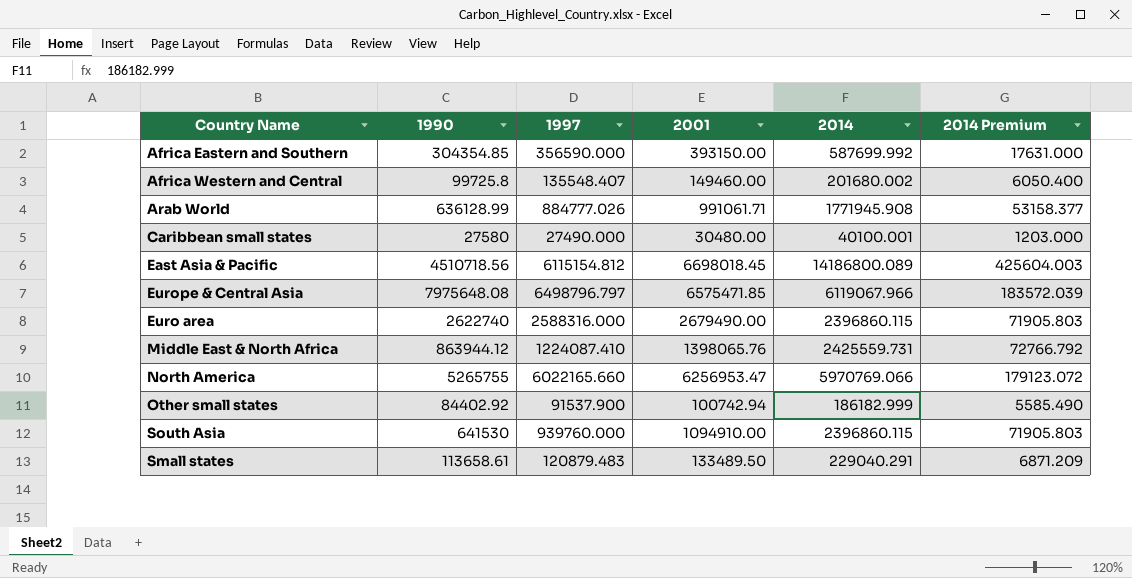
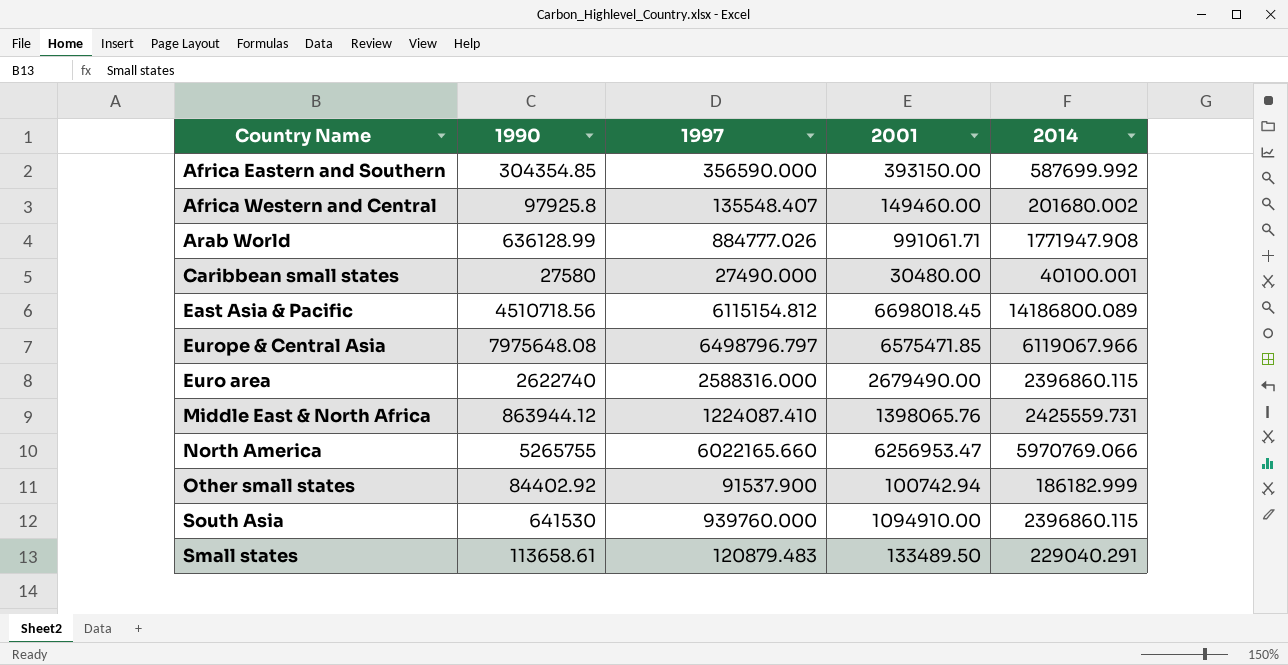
column 2014 Premium | formula: [2014] * 0.03 -> none
Africa Western and Central | 1990: 99725.8 -> 97925.8
Arab World | 2014: 1771945.908 -> 1771947.908

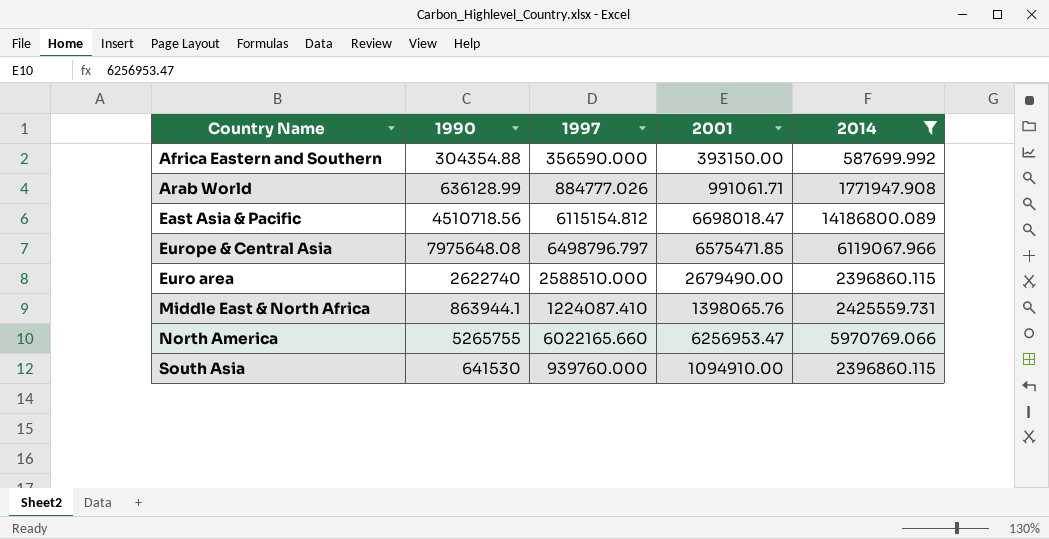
filter: none -> 2014 >= 587699.992
Africa Eastern and Southern | 1990: 304354.85 -> 304354.88
East Asia & Pacific | 2001: 6698018.45 -> 6698018.47
Euro area | 1997: 2588316.000 -> 2588510.000
Middle East & North Africa | 1990: 863944.12 -> 863944.1

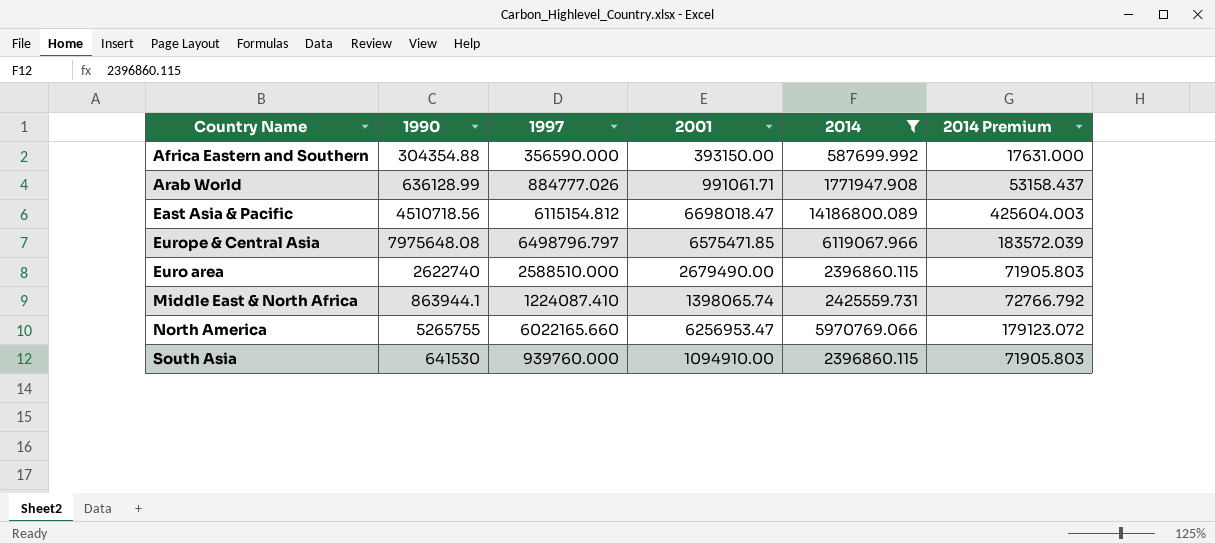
column 2014 Premium | formula: none -> [2014] * 0.03
Middle East & North Africa | 2001: 1398065.76 -> 1398065.74

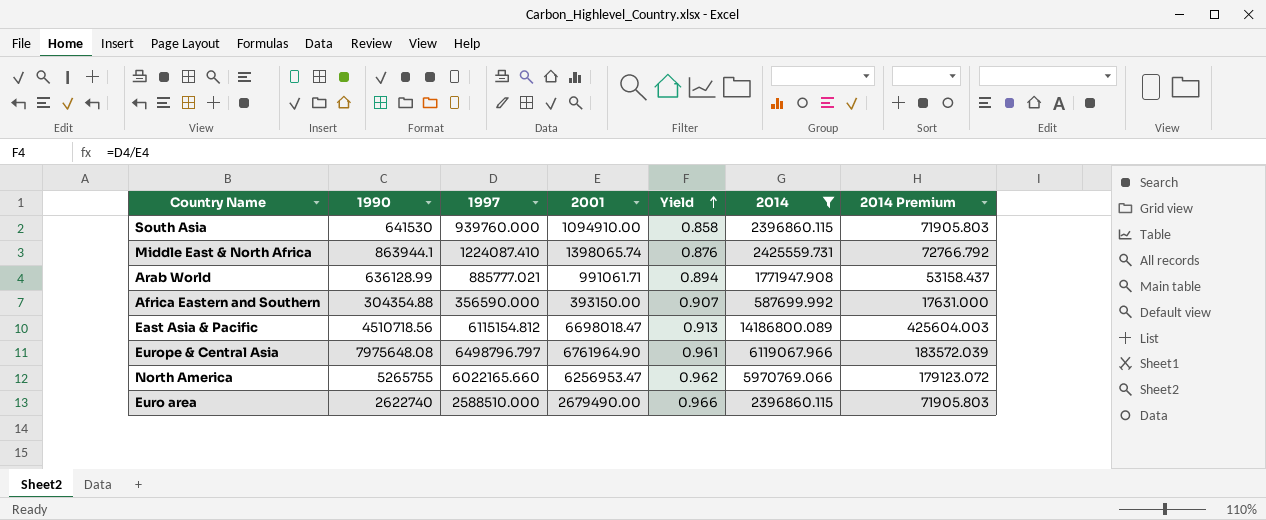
row order: none -> Yield ascending
column Yield | formula: none -> [1997] / [2001]
Arab World | 1997: 884777.026 -> 885777.021
Europe & Central Asia | 2001: 6575471.85 -> 6761964.90

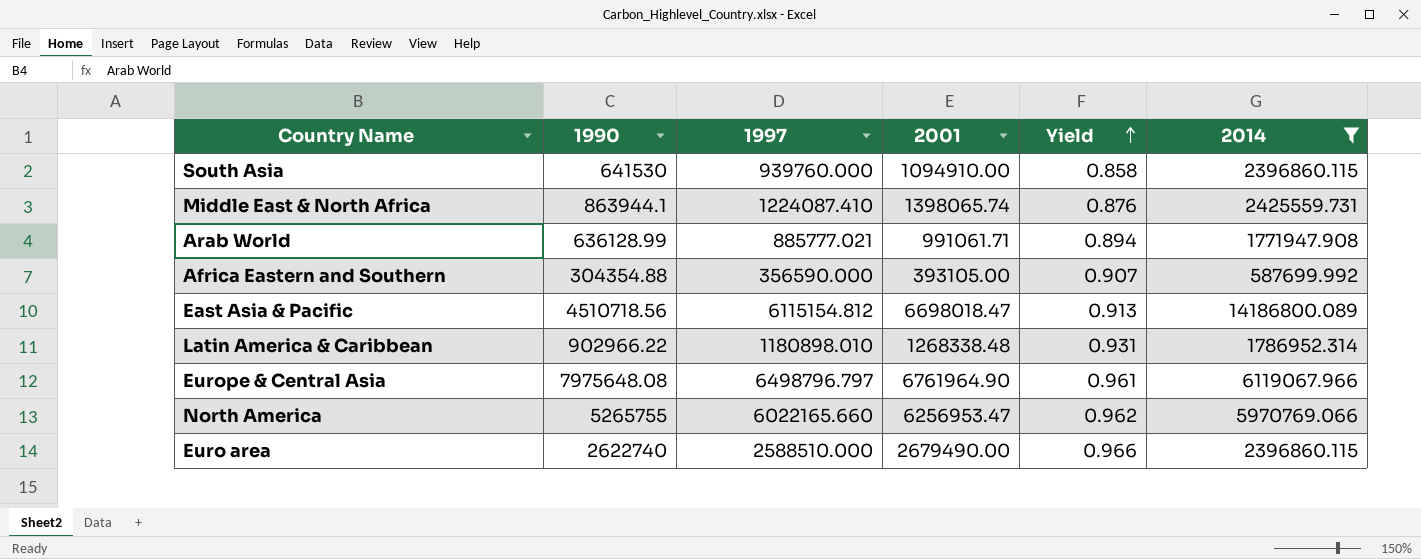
column 2014 Premium | formula: [2014] * 0.03 -> none
Africa Eastern and Southern | 2001: 393150.00 -> 393105.00
row Latin America & Caribbean: none -> 902966.22 | 1180898.010 | 1268338.48 | 0.931 | 1786952.314

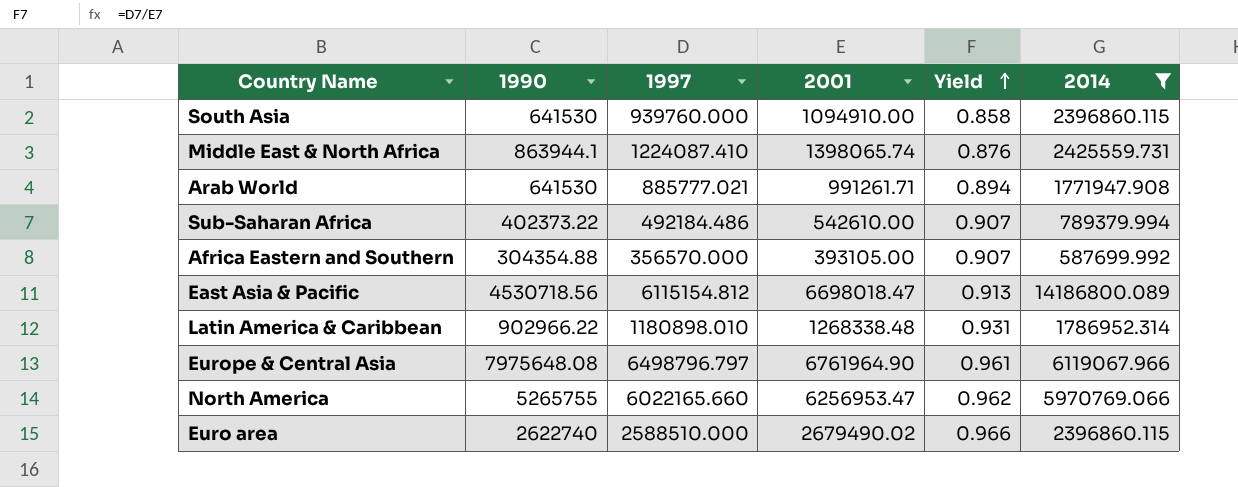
Arab World | 1990: 636128.99 -> 641530
Arab World | 2001: 991061.71 -> 991261.71
row Sub-Saharan Africa: none -> 402373.22 | 492184.486 | 542610.00 | 0.907 | 789379.994
Africa Eastern and Southern | 1997: 356590.000 -> 356570.000
East Asia & Pacific | 1990: 4510718.56 -> 4530718.56
Euro area | 2001: 2679490.00 -> 2679490.02

